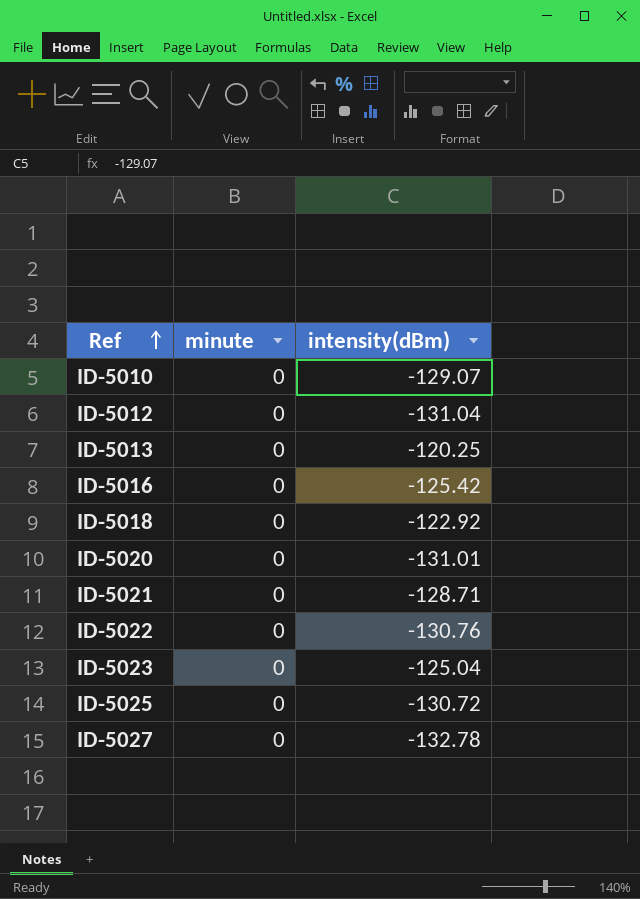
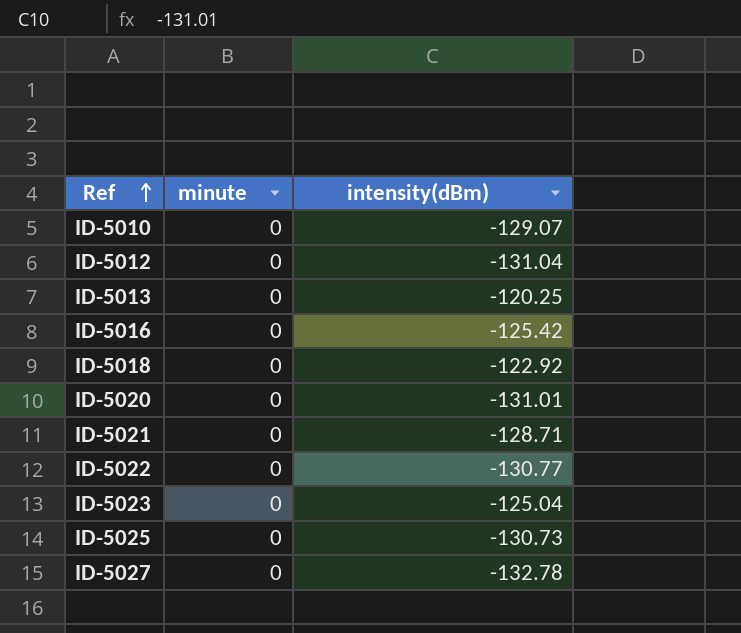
ID-5022 | intensity(dBm): -130.76 -> -130.77
ID-5025 | intensity(dBm): -130.72 -> -130.73

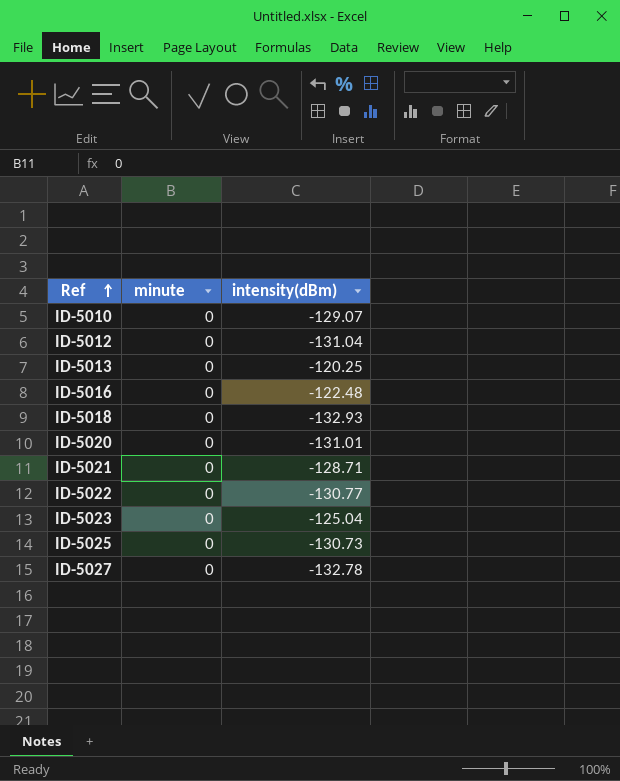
ID-5016 | intensity(dBm): -125.42 -> -122.48
ID-5018 | intensity(dBm): -122.92 -> -132.93

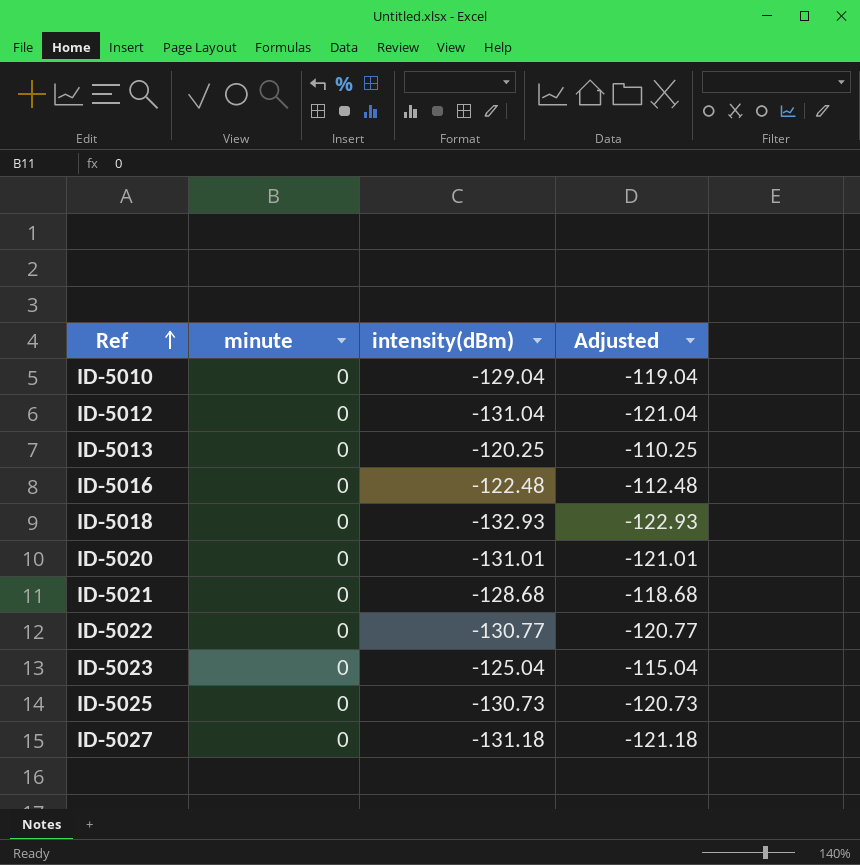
column Adjusted | formula: none -> [intensity(dBm)] + 10
ID-5010 | intensity(dBm): -129.07 -> -129.04
ID-5021 | intensity(dBm): -128.71 -> -128.68
ID-5027 | intensity(dBm): -132.78 -> -131.18

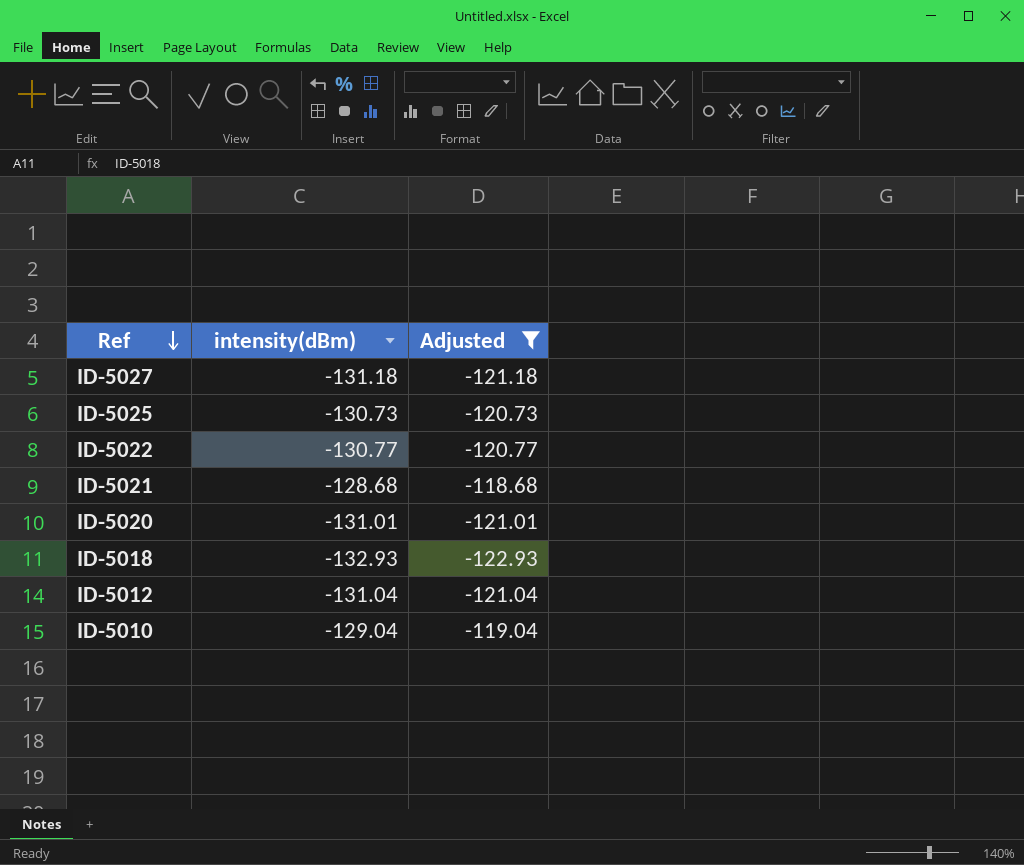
filter: none -> Adjusted <= -118.68
row order: Ref ascending -> Ref descending
column minute | position: 2 -> none

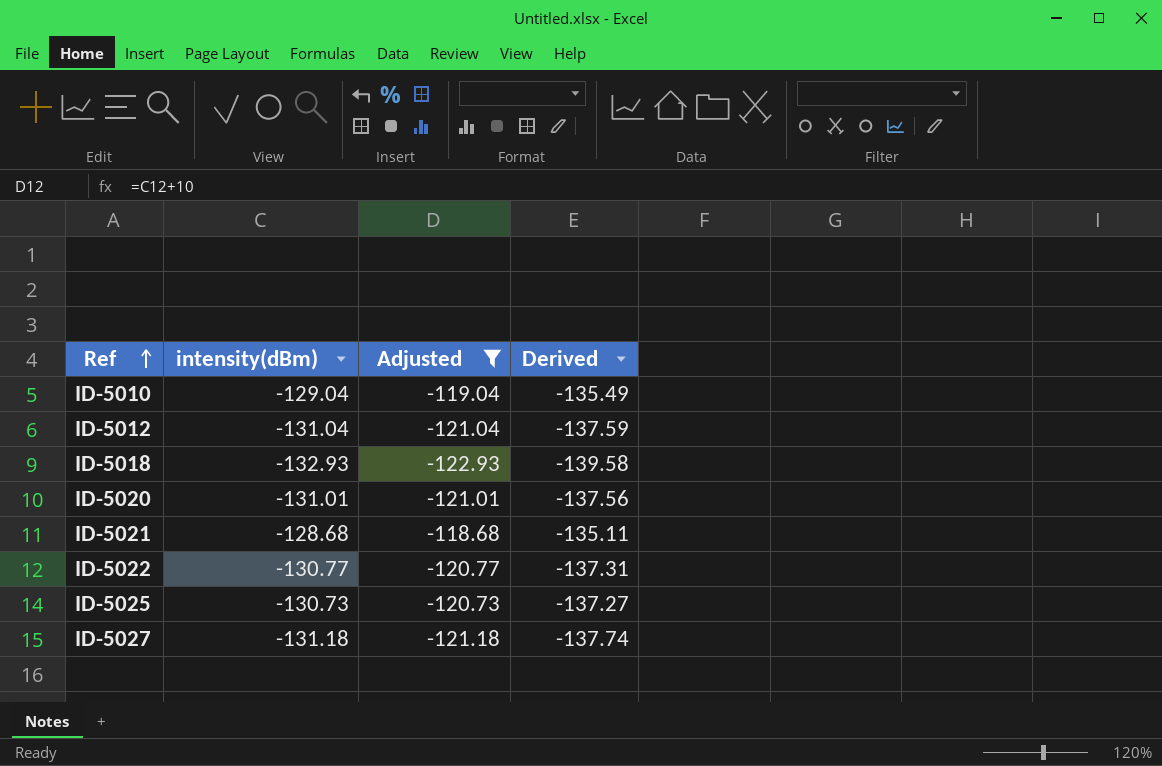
row order: Ref descending -> Ref ascending
column Derived | formula: none -> [intensity(dBm)] * 1.05

